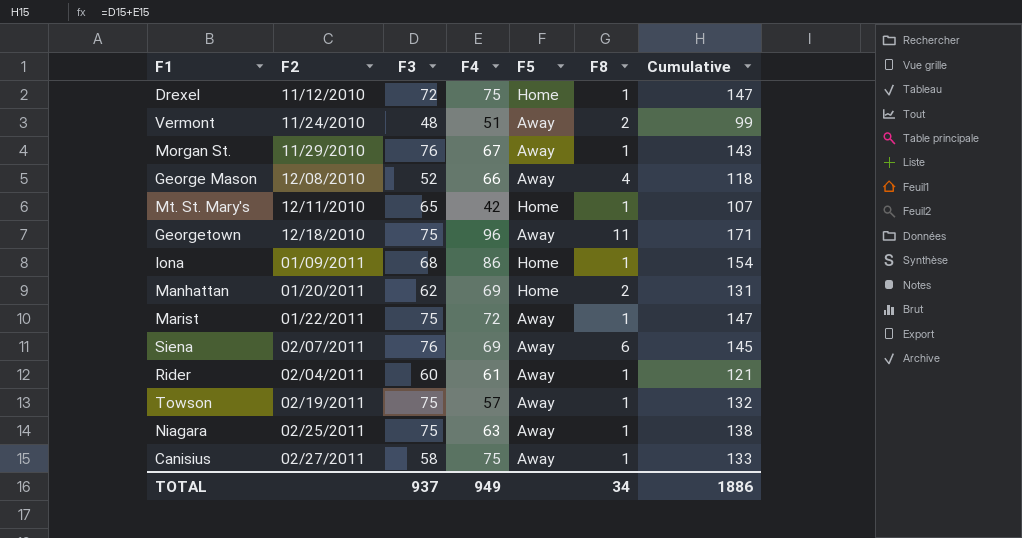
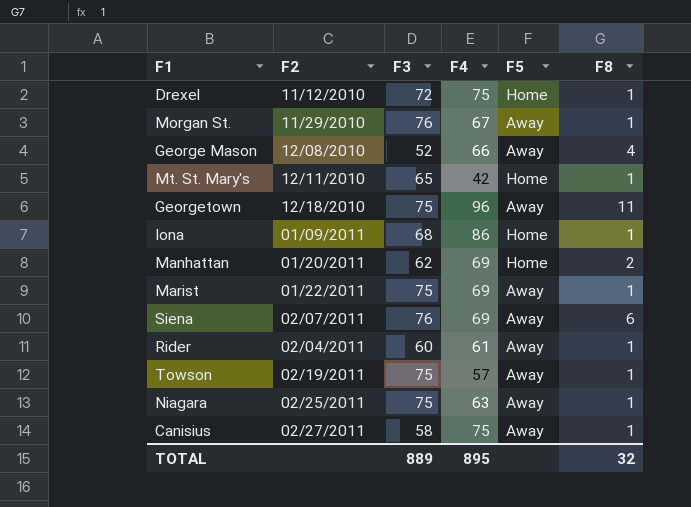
column Cumulative | formula: [F3] + [F4] -> none
row Vermont: 11/24/2010 | 48 | 51 | Away | 2 | 99 -> none
Marist | F4: 72 -> 69
TOTAL | F3: 937 -> 889
TOTAL | F4: 949 -> 895
TOTAL | F8: 34 -> 32

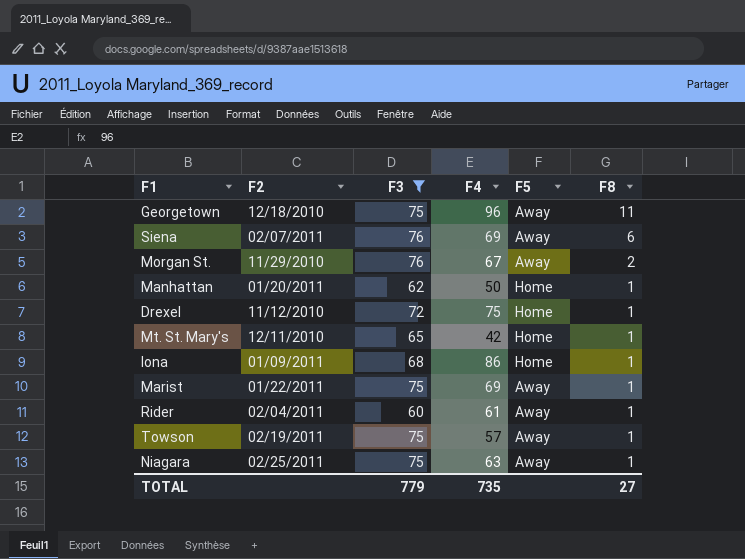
filter: none -> F3 >= 60
row order: none -> F8 descending
Morgan St. | F8: 1 -> 2
Manhattan | F4: 69 -> 50
Manhattan | F8: 2 -> 1
TOTAL | F3: 889 -> 779
TOTAL | F4: 895 -> 735
TOTAL | F8: 32 -> 27

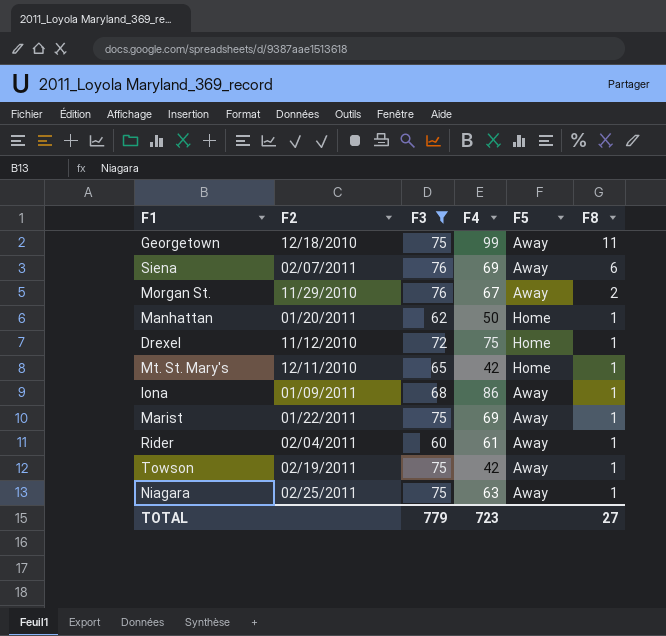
Georgetown | F4: 96 -> 99
Iona | F5: Home -> Away
Towson | F4: 57 -> 42
TOTAL | F4: 735 -> 723

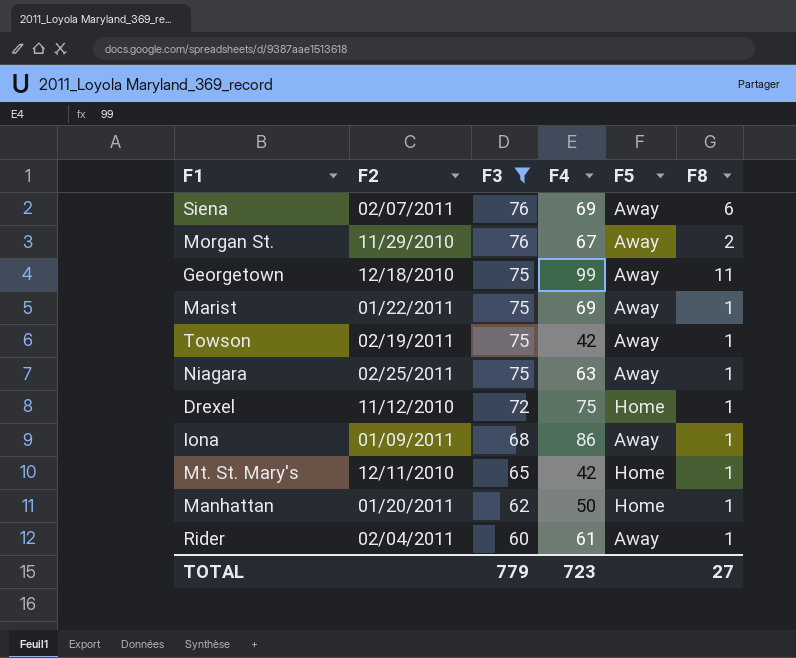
row order: F8 descending -> F3 descending

